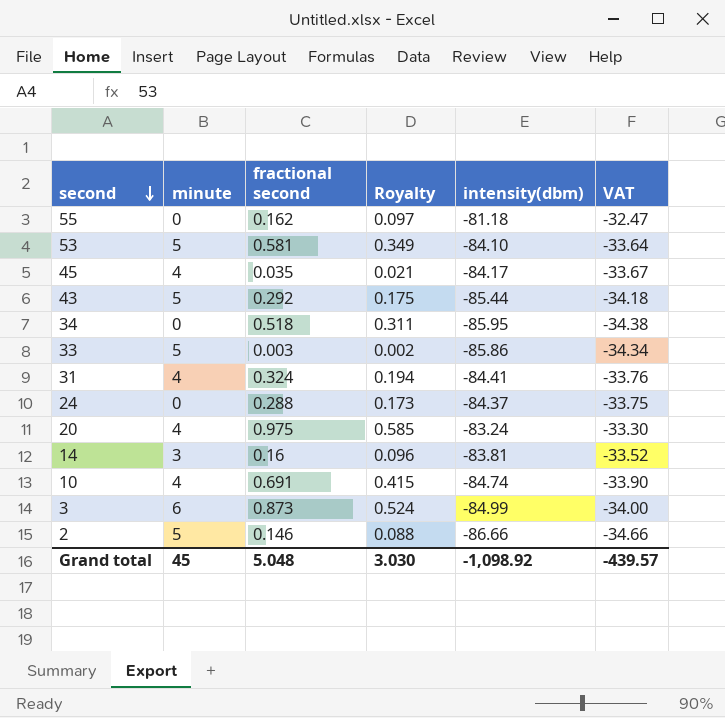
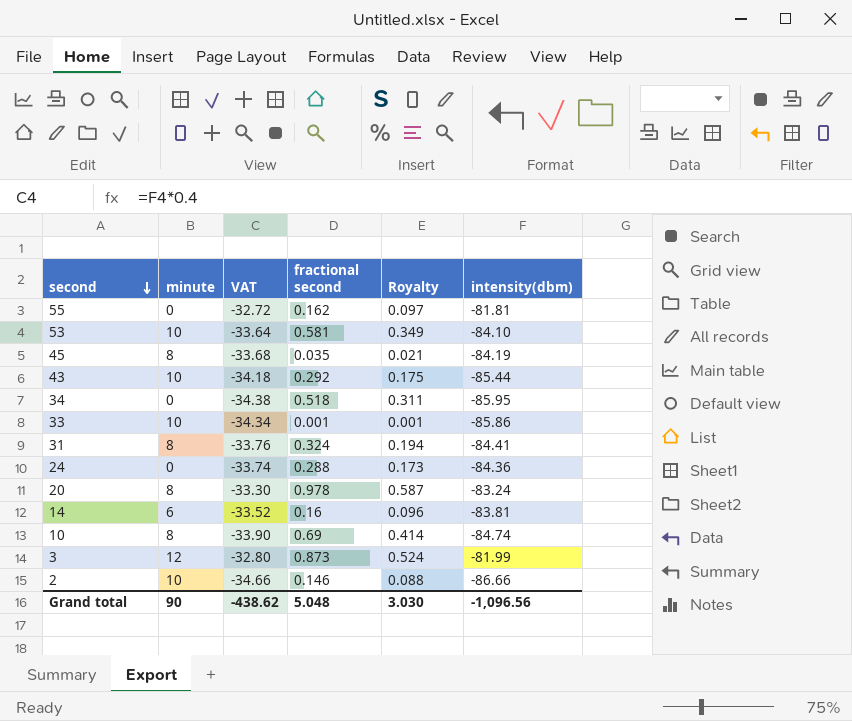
column VAT | position: 6 -> 3
55 | VAT: -32.47 -> -32.72
55 | intensity(dbm): -81.18 -> -81.81
53 | minute: 5 -> 10
45 | minute: 4 -> 8
45 | VAT: -33.67 -> -33.68
45 | intensity(dbm): -84.17 -> -84.19
43 | minute: 5 -> 10
33 | minute: 5 -> 10
33 | fractional second: 0.003 -> 0.001
33 | Royalty: 0.002 -> 0.001
31 | minute: 4 -> 8
24 | VAT: -33.75 -> -33.74
24 | intensity(dbm): -84.37 -> -84.36
20 | minute: 4 -> 8
20 | fractional second: 0.975 -> 0.978
20 | Royalty: 0.585 -> 0.587
14 | minute: 3 -> 6
10 | minute: 4 -> 8
10 | fractional second: 0.691 -> 0.69
10 | Royalty: 0.415 -> 0.414
3 | minute: 6 -> 12
3 | VAT: -34.00 -> -32.80
3 | intensity(dbm): -84.99 -> -81.99
2 | minute: 5 -> 10
Grand total | minute: 45 -> 90
Grand total | VAT: -439.57 -> -438.62
Grand total | intensity(dbm): -1,098.92 -> -1,096.56

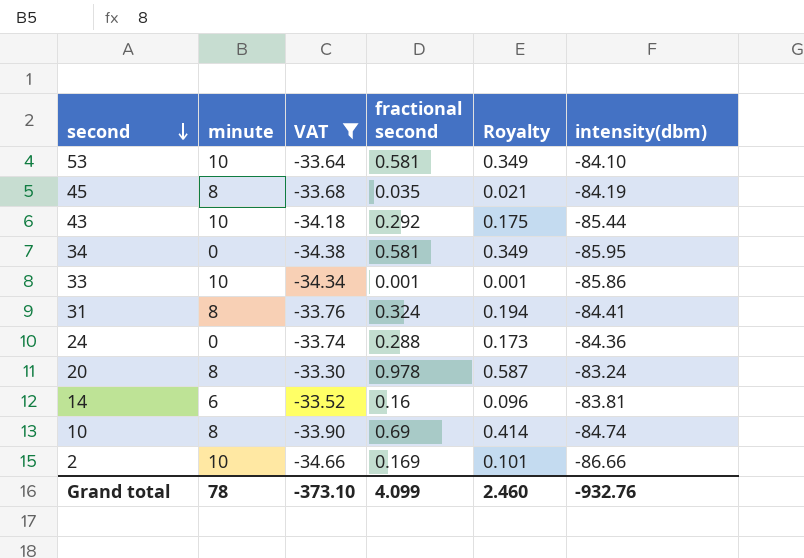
filter: none -> VAT <= -33.30
34 | fractional second: 0.518 -> 0.581
34 | Royalty: 0.311 -> 0.349
2 | fractional second: 0.146 -> 0.169
2 | Royalty: 0.088 -> 0.101
Grand total | minute: 90 -> 78
Grand total | VAT: -438.62 -> -373.10
Grand total | fractional second: 5.048 -> 4.099
Grand total | Royalty: 3.030 -> 2.460
Grand total | intensity(dbm): -1,096.56 -> -932.76

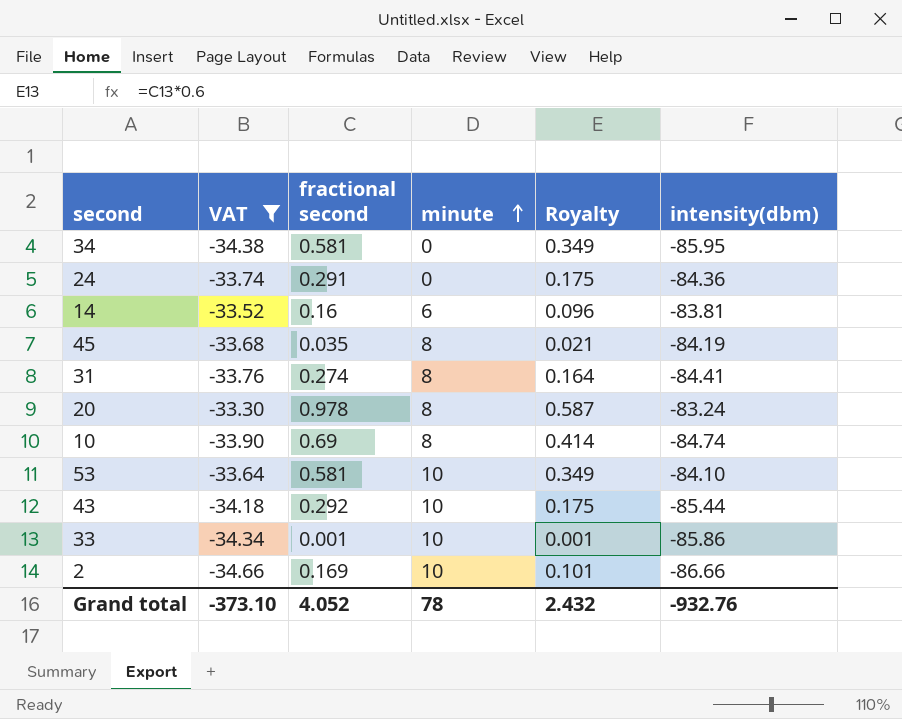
row order: second descending -> minute ascending
column minute | position: 2 -> 4
24 | fractional second: 0.288 -> 0.291
24 | Royalty: 0.173 -> 0.175
31 | fractional second: 0.324 -> 0.274
31 | Royalty: 0.194 -> 0.164
Grand total | fractional second: 4.099 -> 4.052
Grand total | Royalty: 2.460 -> 2.432

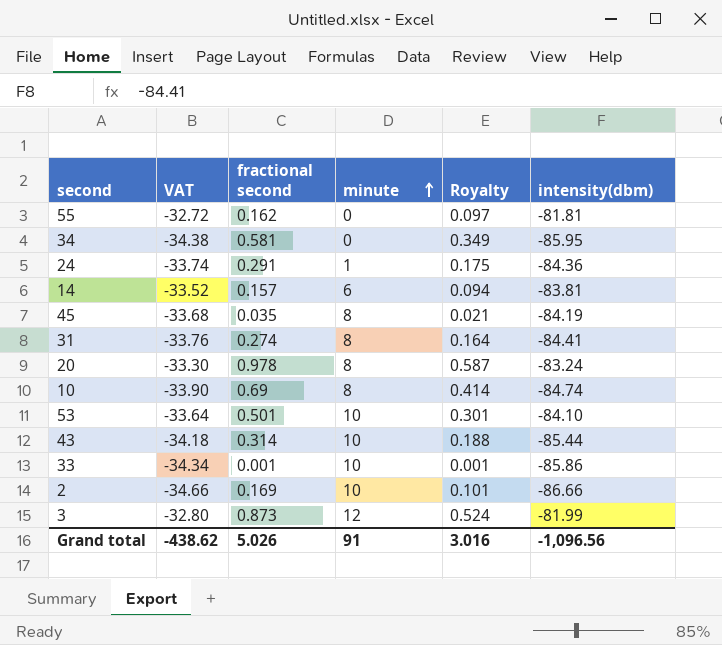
filter: VAT <= -33.30 -> none
24 | minute: 0 -> 1
14 | fractional second: 0.16 -> 0.157
14 | Royalty: 0.096 -> 0.094
53 | fractional second: 0.581 -> 0.501
53 | Royalty: 0.349 -> 0.301
43 | fractional second: 0.292 -> 0.314
43 | Royalty: 0.175 -> 0.188
Grand total | VAT: -373.10 -> -438.62
Grand total | fractional second: 4.052 -> 5.026
Grand total | minute: 78 -> 91
Grand total | Royalty: 2.432 -> 3.016
Grand total | intensity(dbm): -932.76 -> -1,096.56

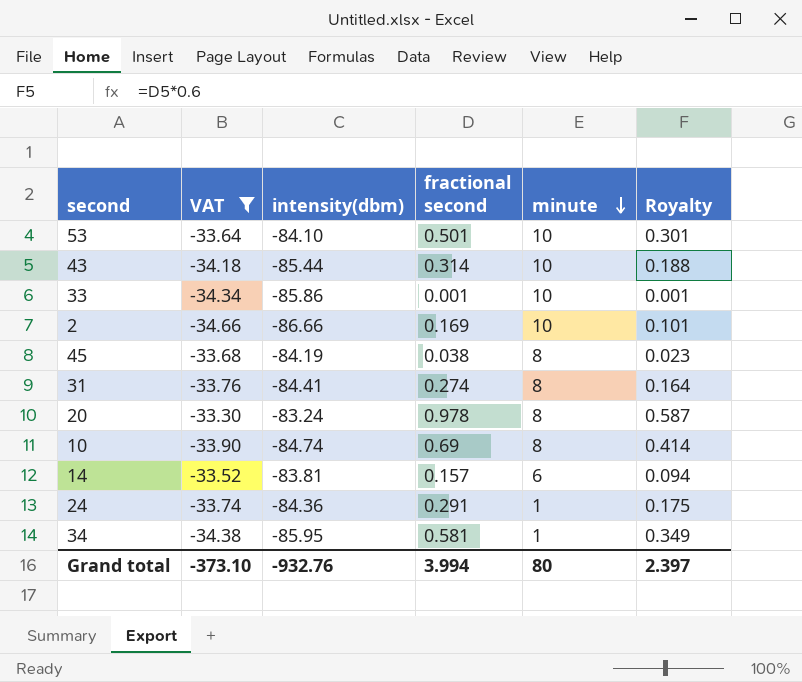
filter: none -> VAT <= -33.30
row order: minute ascending -> minute descending
column intensity(dbm) | position: 6 -> 3
45 | fractional second: 0.035 -> 0.038
45 | Royalty: 0.021 -> 0.023
34 | minute: 0 -> 1
Grand total | VAT: -438.62 -> -373.10
Grand total | intensity(dbm): -1,096.56 -> -932.76
Grand total | fractional second: 5.026 -> 3.994
Grand total | minute: 91 -> 80
Grand total | Royalty: 3.016 -> 2.397

